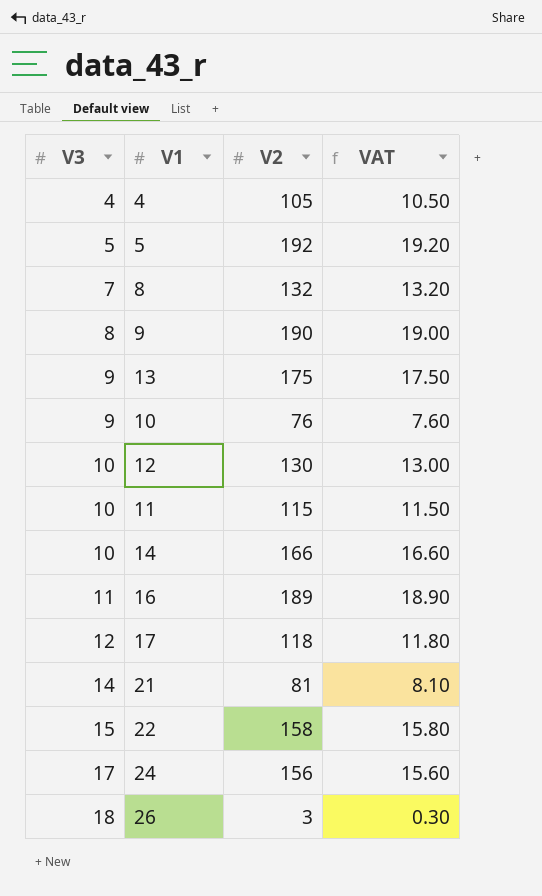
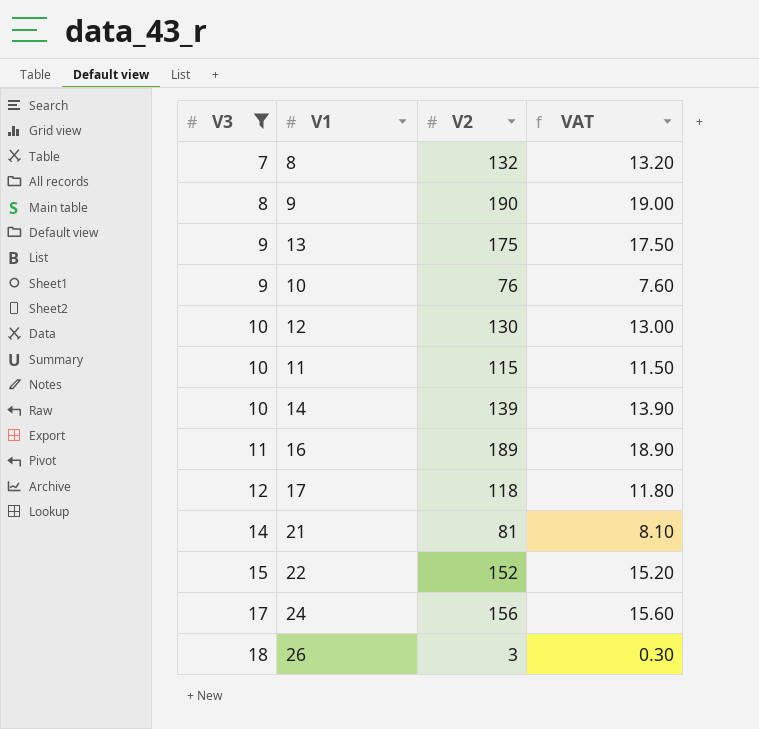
filter: none -> V3 >= 7
14 | V2: 166 -> 139
14 | VAT: 16.60 -> 13.90
22 | V2: 158 -> 152
22 | VAT: 15.80 -> 15.20

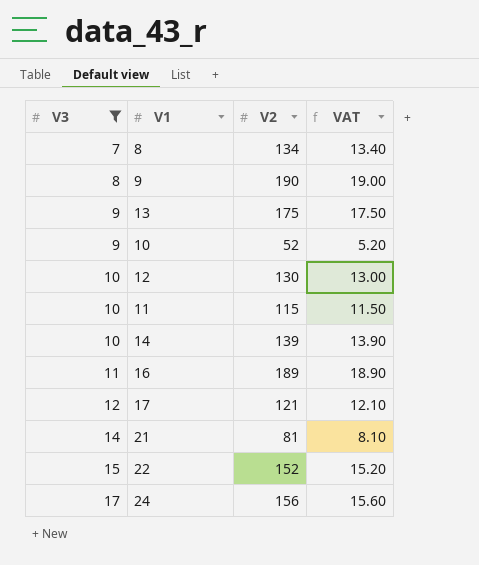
row 26: 18 | 3 | 0.30 -> none
8 | V2: 132 -> 134
8 | VAT: 13.20 -> 13.40
10 | V2: 76 -> 52
10 | VAT: 7.60 -> 5.20
17 | V2: 118 -> 121
17 | VAT: 11.80 -> 12.10

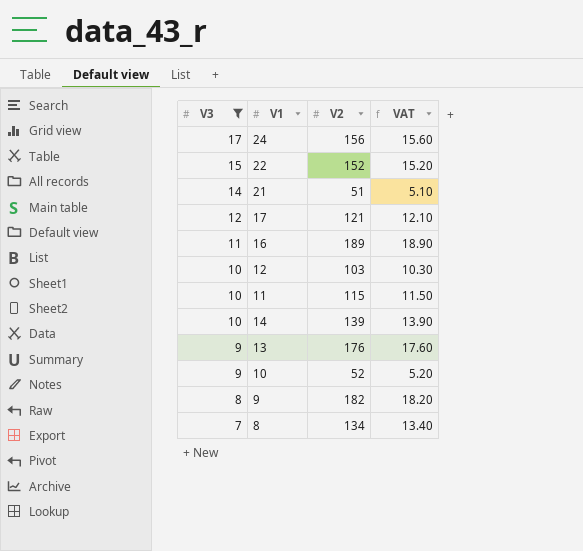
row order: V3 ascending -> V3 descending
21 | V2: 81 -> 51
21 | VAT: 8.10 -> 5.10
12 | V2: 130 -> 103
12 | VAT: 13.00 -> 10.30
13 | V2: 175 -> 176
13 | VAT: 17.50 -> 17.60
9 | V2: 190 -> 182
9 | VAT: 19.00 -> 18.20

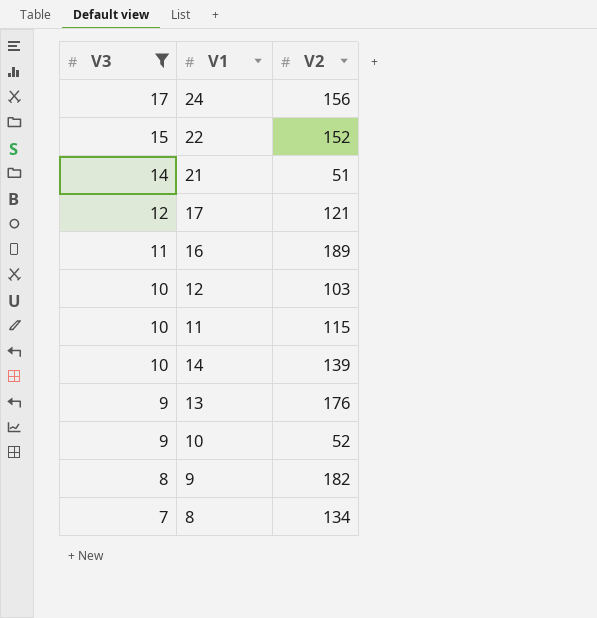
column VAT | formula: [V2] * 0.1 -> none

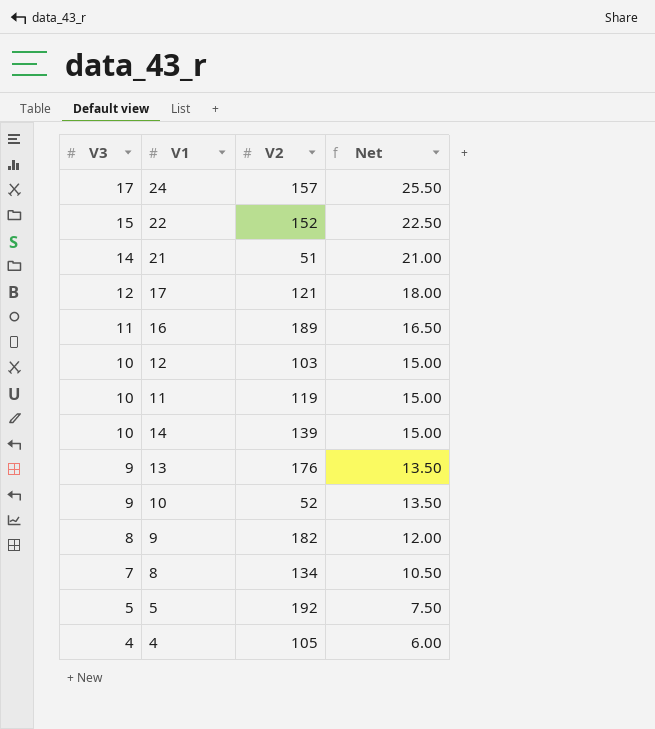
filter: V3 >= 7 -> none
column Net | formula: none -> [V3] * 1.5
24 | V2: 156 -> 157
11 | V2: 115 -> 119

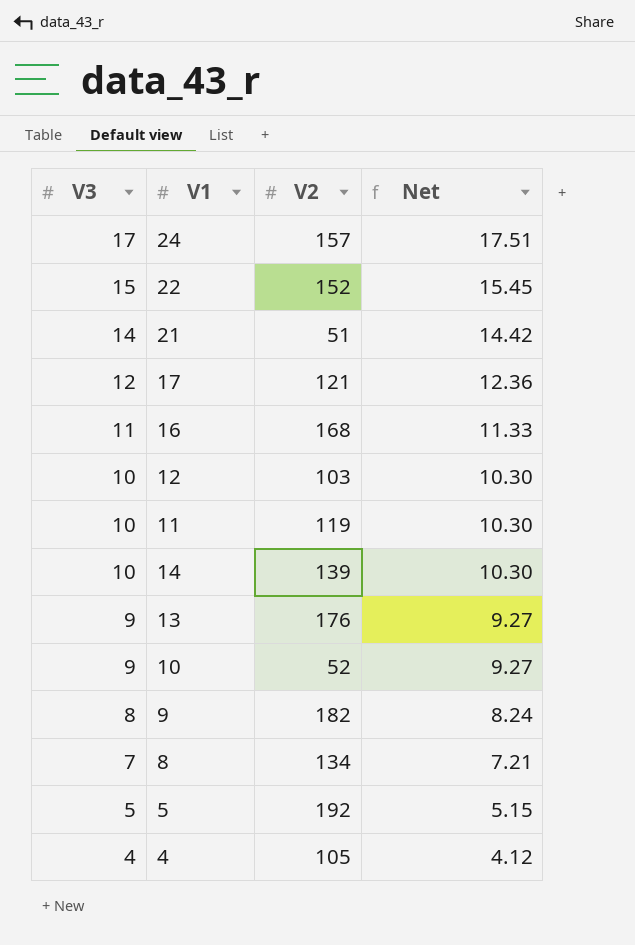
column Net | formula: [V3] * 1.5 -> [V3] * 1.03
16 | V2: 189 -> 168

